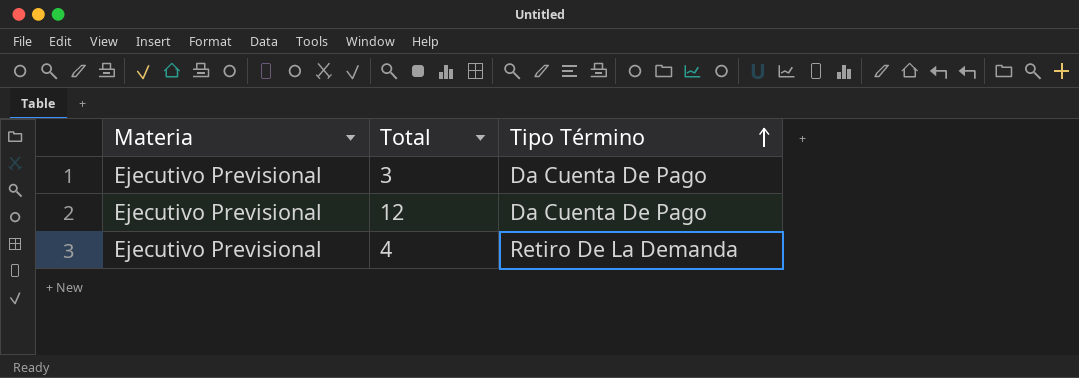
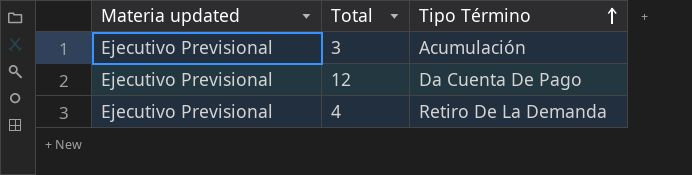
column name: Materia -> Materia updated
3 | Tipo Término: Da Cuenta De Pago -> Acumulación

